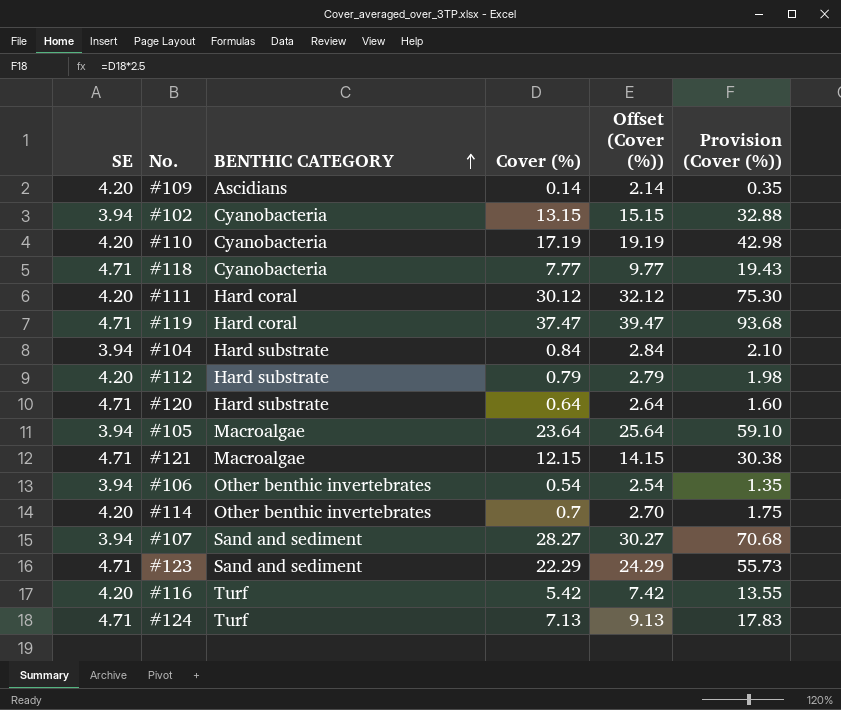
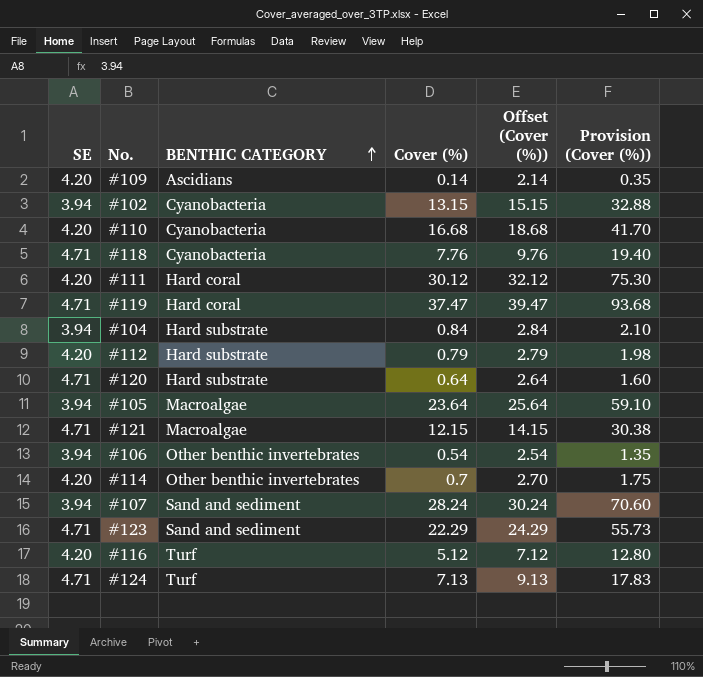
#110 | Cover (%): 17.19 -> 16.68
#110 | Offset (Cover (%)): 19.19 -> 18.68
#110 | Provision (Cover (%)): 42.98 -> 41.70
#118 | Cover (%): 7.77 -> 7.76
#118 | Offset (Cover (%)): 9.77 -> 9.76
#118 | Provision (Cover (%)): 19.43 -> 19.40
#107 | Cover (%): 28.27 -> 28.24
#107 | Offset (Cover (%)): 30.27 -> 30.24
#107 | Provision (Cover (%)): 70.68 -> 70.60
#116 | Cover (%): 5.42 -> 5.12
#116 | Offset (Cover (%)): 7.42 -> 7.12
#116 | Provision (Cover (%)): 13.55 -> 12.80

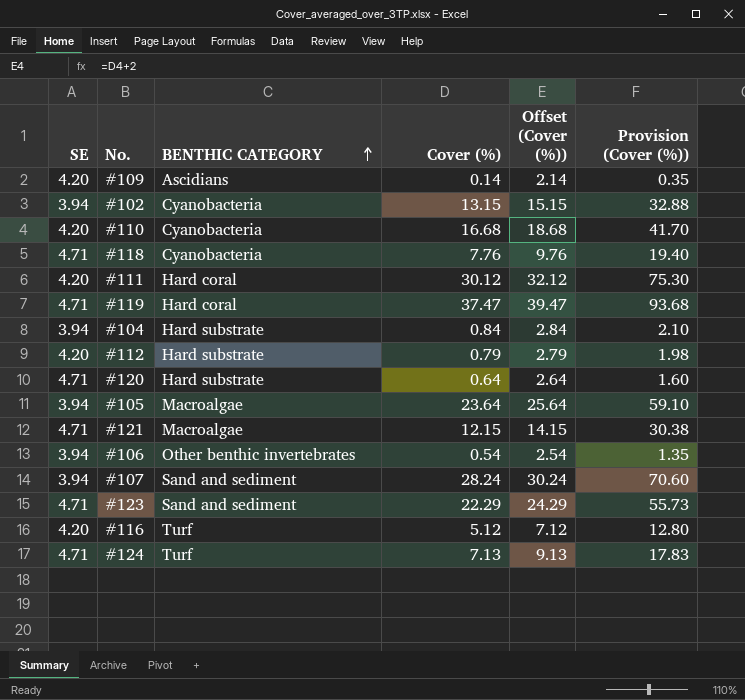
row #114: 4.20 | Other benthic invertebrates | 0.7 | 2.70 | 1.75 -> none

